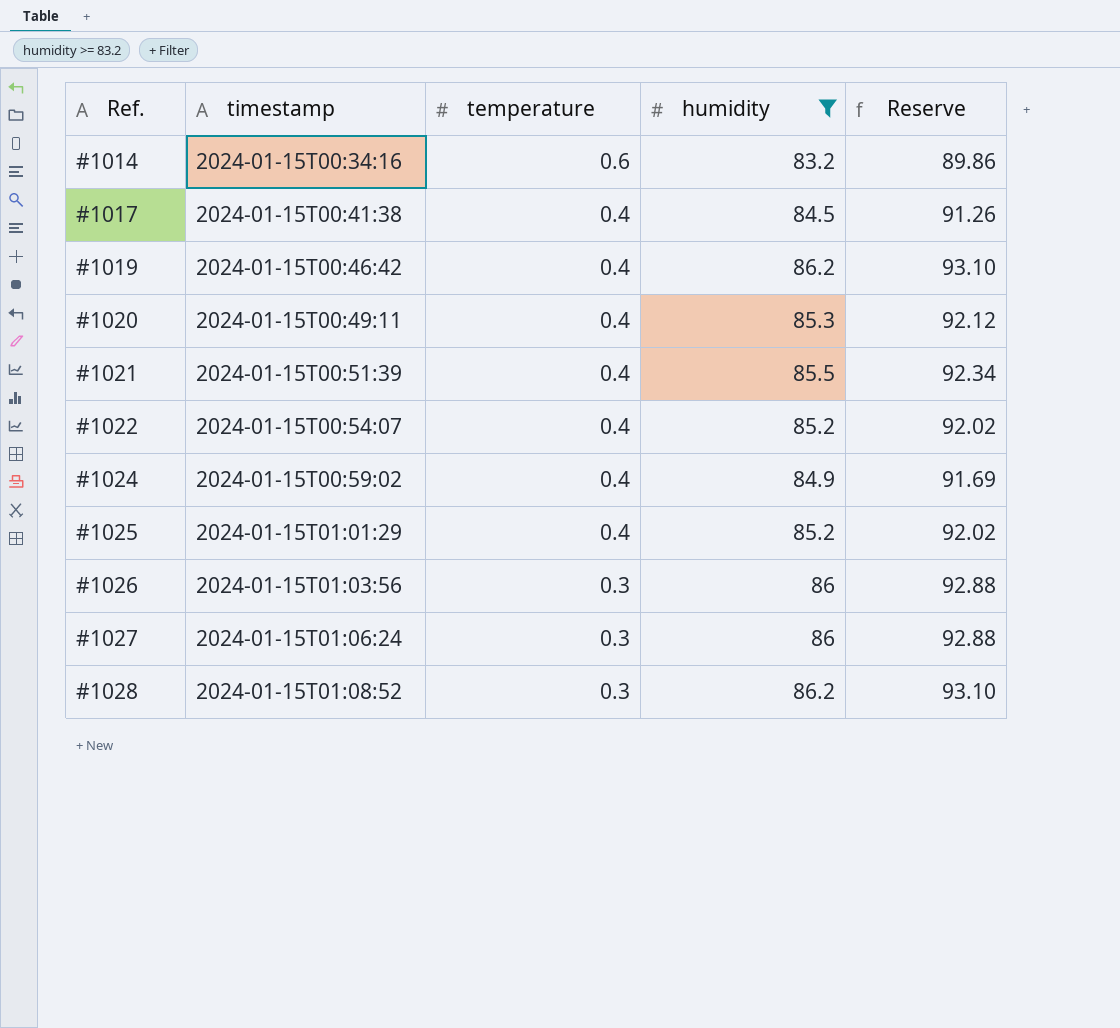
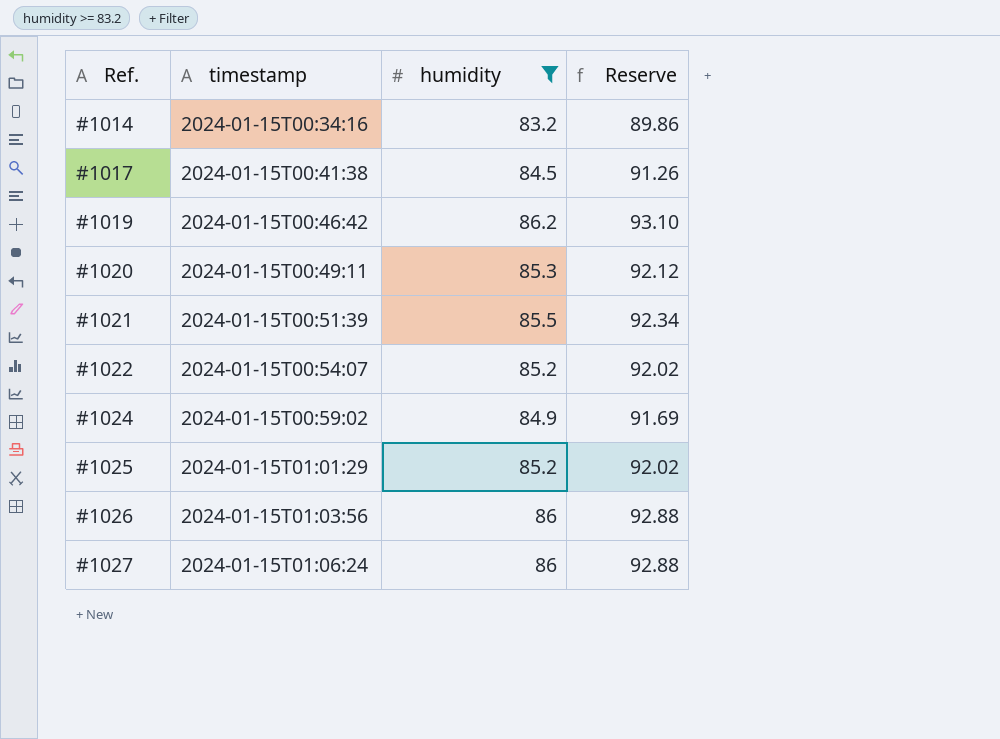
column temperature | position: 3 -> none
row #1028: 2024-01-15T01:08:52 | 0.3 | 86.2 | 93.10 -> none

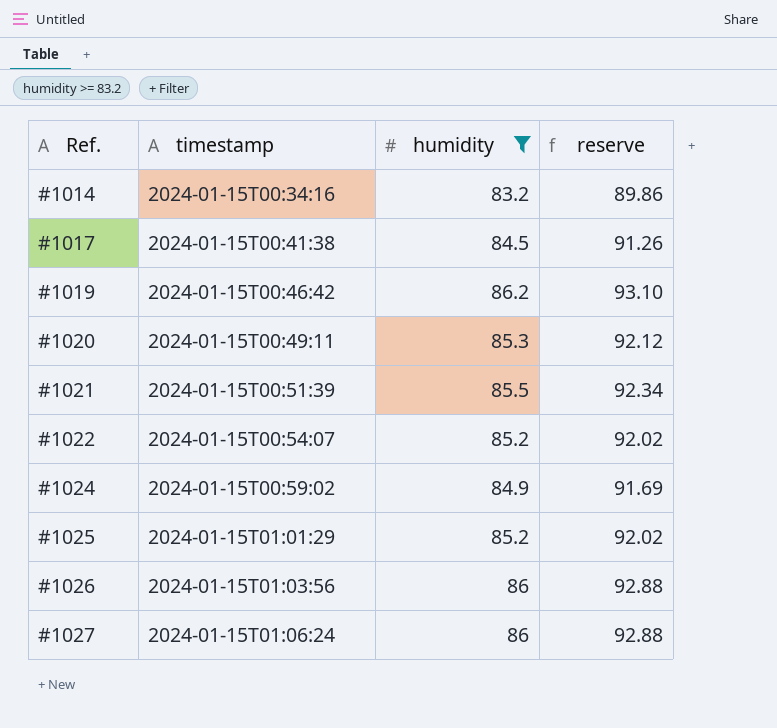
column name: Reserve -> reserve

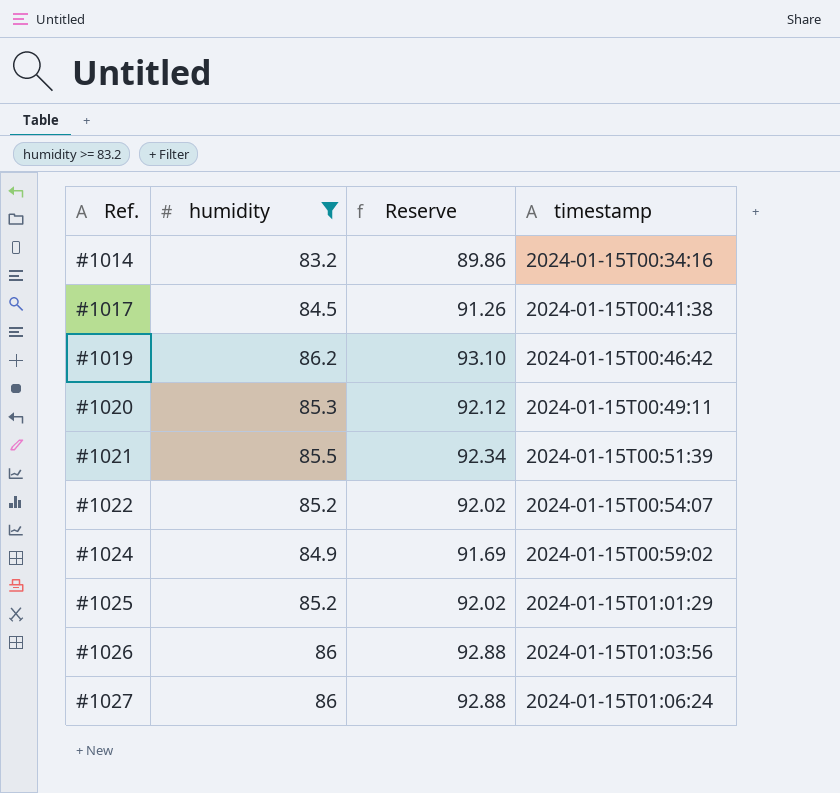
column name: reserve -> Reserve
column timestamp | position: 2 -> 4

